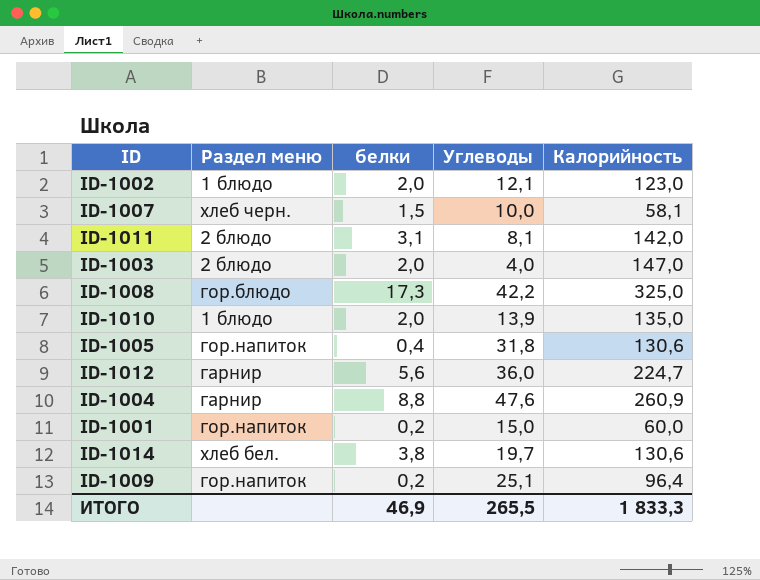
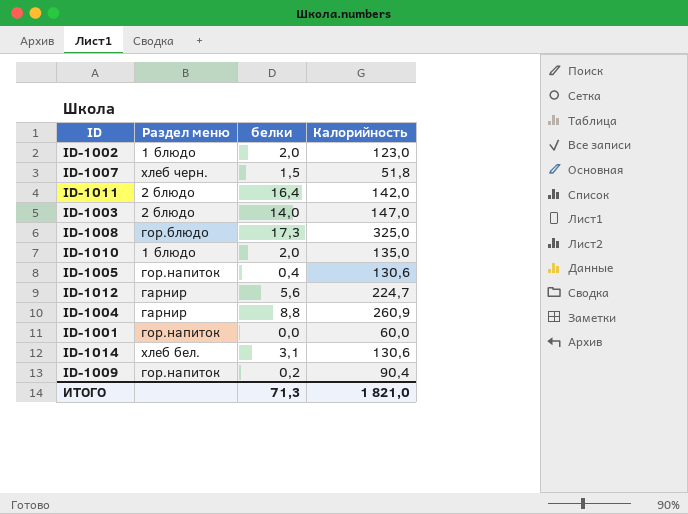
column Углеводы | position: 4 -> none
ID-1007 | Калорийность: 58,1 -> 51,8
ID-1011 | белки: 3,1 -> 16,4
ID-1003 | белки: 2,0 -> 14,0
ID-1001 | белки: 0,2 -> 0,0
ID-1014 | белки: 3,8 -> 3,1
ID-1009 | Калорийность: 96,4 -> 90,4
ИТОГО | белки: 46,9 -> 71,3
ИТОГО | Калорийность: 1 833,3 -> 1 821,0

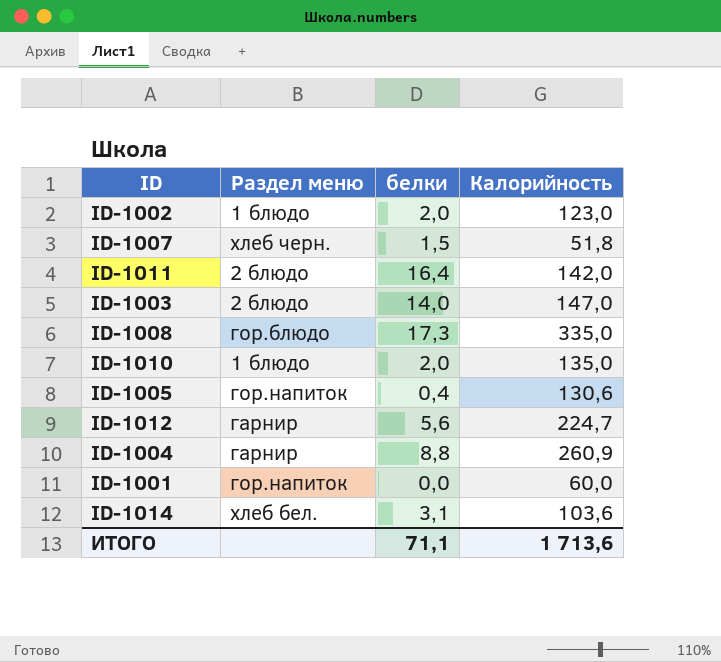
row ID-1009: гор.напиток | 0,2 | 90,4 -> none
ID-1008 | Калорийность: 325,0 -> 335,0
ID-1014 | Калорийность: 130,6 -> 103,6
ИТОГО | белки: 71,3 -> 71,1
ИТОГО | Калорийность: 1 821,0 -> 1 713,6

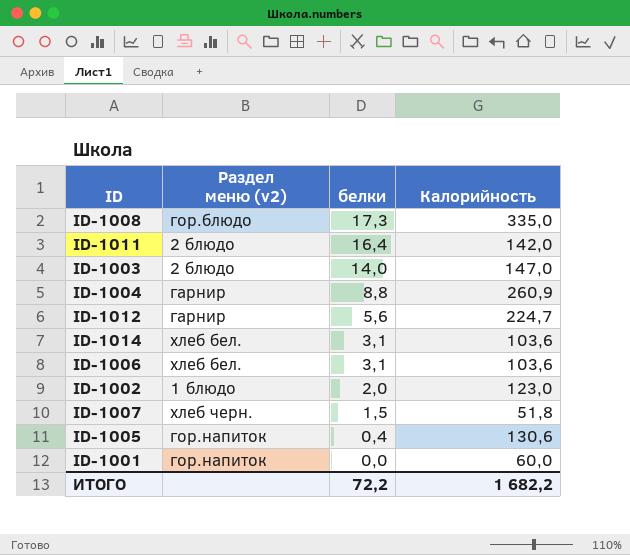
row order: none -> белки descending
column name: Раздел меню -> Раздел меню (v2)
row ID-1010: 1 блюдо | 2,0 | 135,0 -> none
row ID-1006: none -> хлеб бел. | 3,1 | 103,6
ИТОГО | белки: 71,1 -> 72,2
ИТОГО | Калорийность: 1 713,6 -> 1 682,2

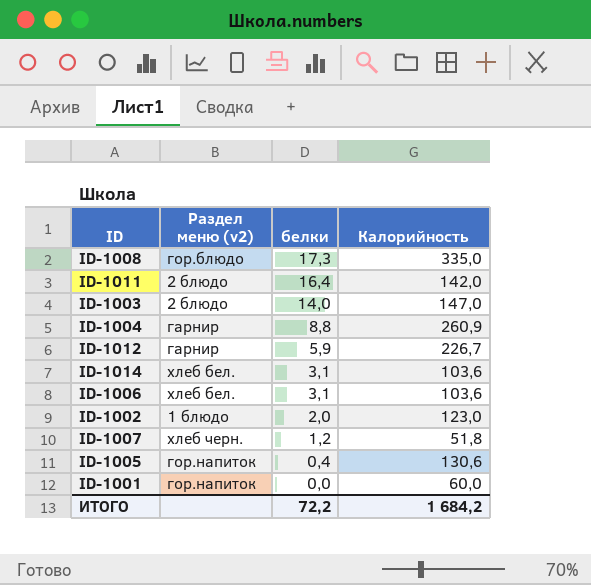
ID-1012 | белки: 5,6 -> 5,9
ID-1012 | Калорийность: 224,7 -> 226,7
ID-1007 | белки: 1,5 -> 1,2
ИТОГО | Калорийность: 1 682,2 -> 1 684,2

